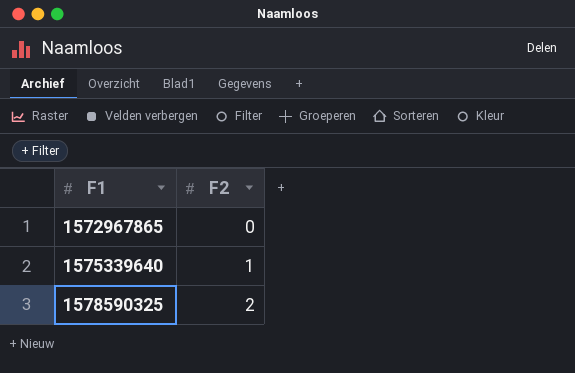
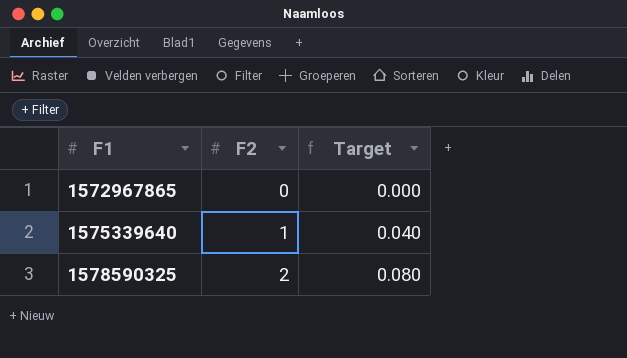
column Target | formula: none -> [F2] * 0.04

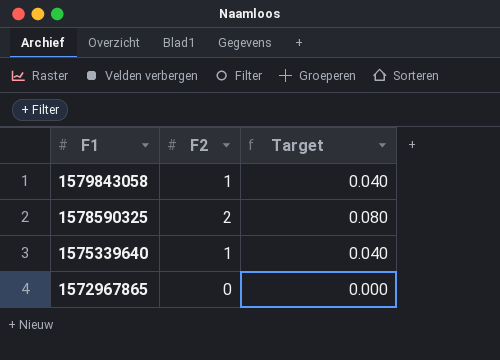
row order: F1 ascending -> F1 descending
row 1579843058: none -> 1 | 0.040

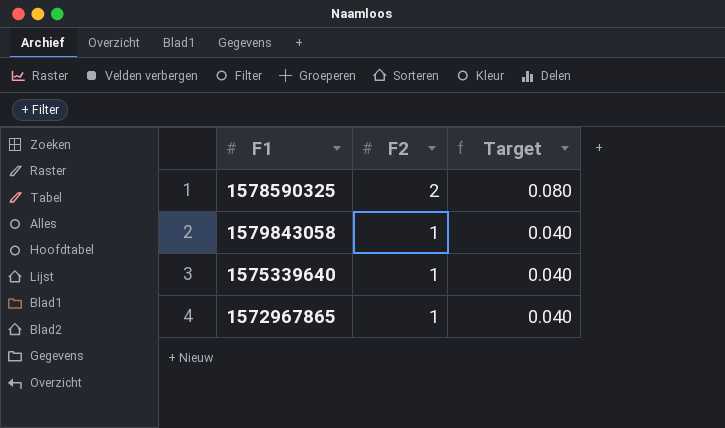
row order: F1 descending -> F2 descending
1572967865 | F2: 0 -> 1
1572967865 | Target: 0.000 -> 0.040

